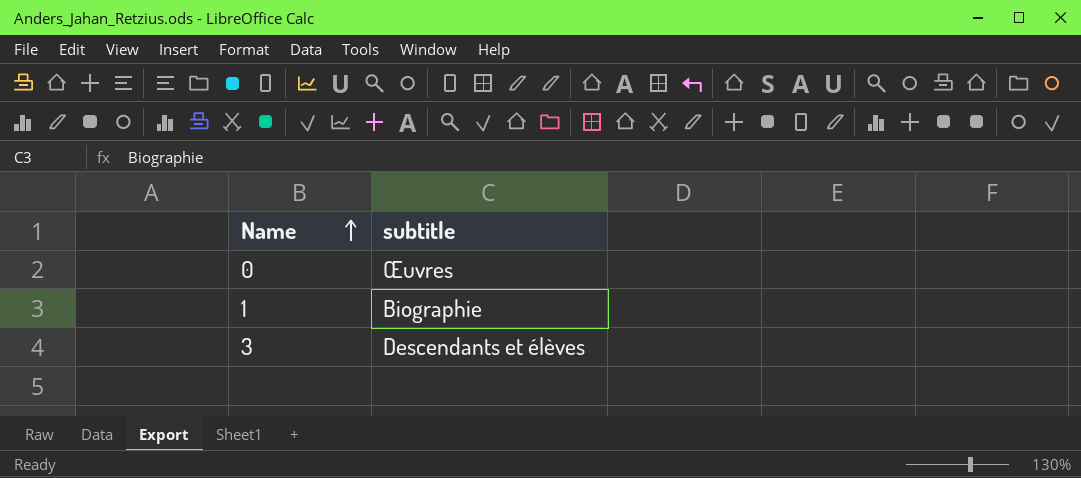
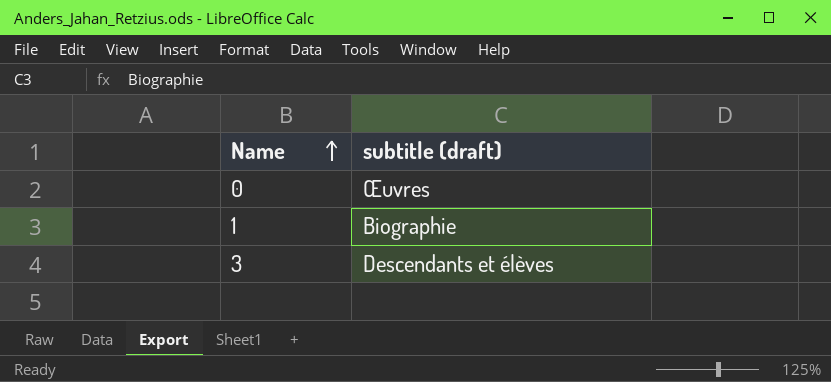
column name: subtitle -> subtitle (draft)

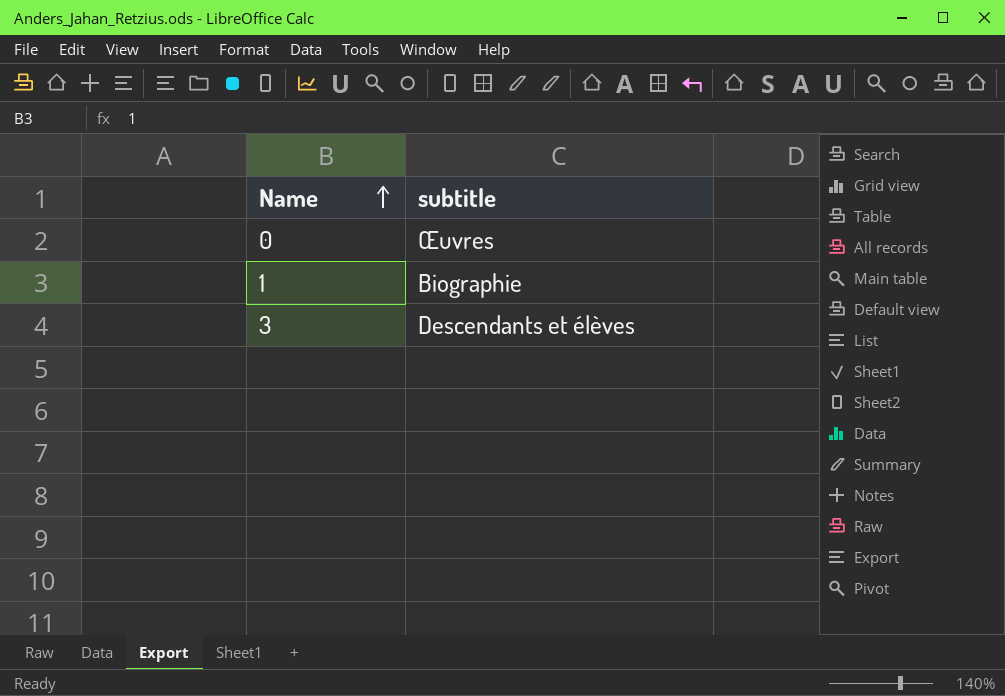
column name: subtitle (draft) -> subtitle

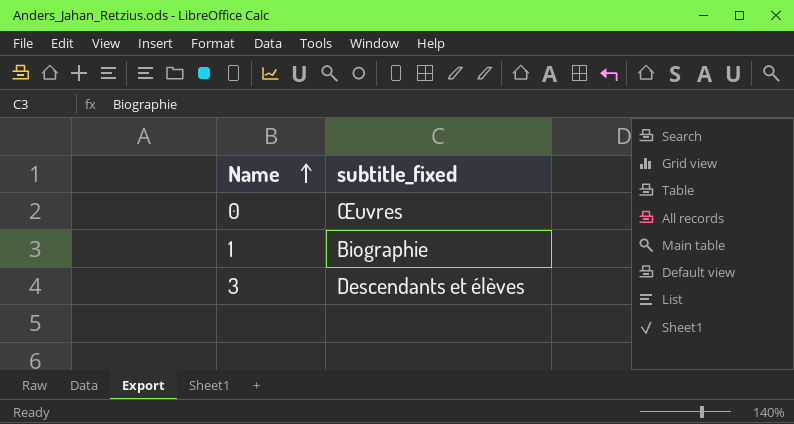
column name: subtitle -> subtitle_fixed

